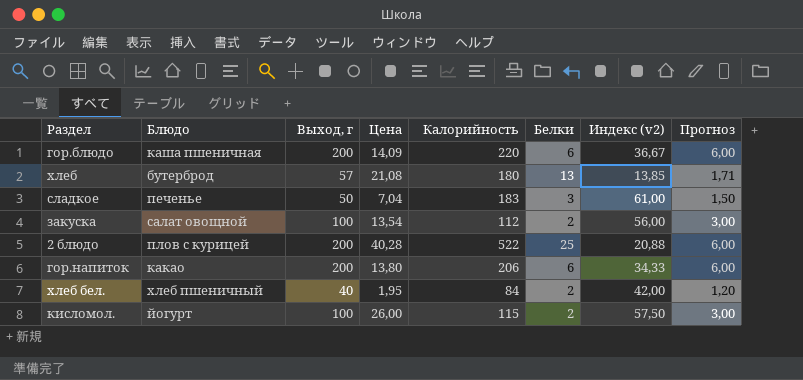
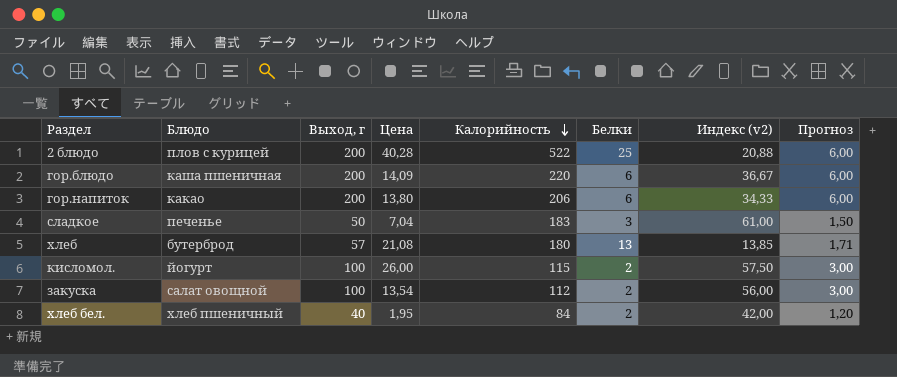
row order: none -> Калорийность descending

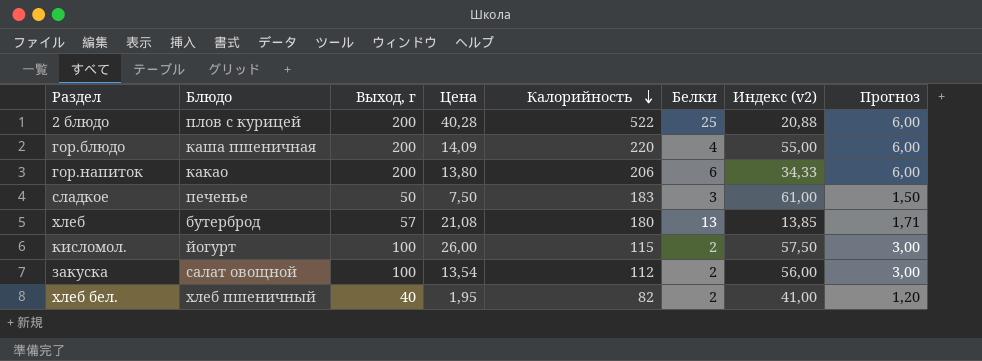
гор.блюдо | Белки: 6 -> 4
гор.блюдо | Индекс (v2): 36,67 -> 55,00
сладкое | Цена: 7,04 -> 7,50
хлеб бел. | Калорийность: 84 -> 82
хлеб бел. | Индекс (v2): 42,00 -> 41,00

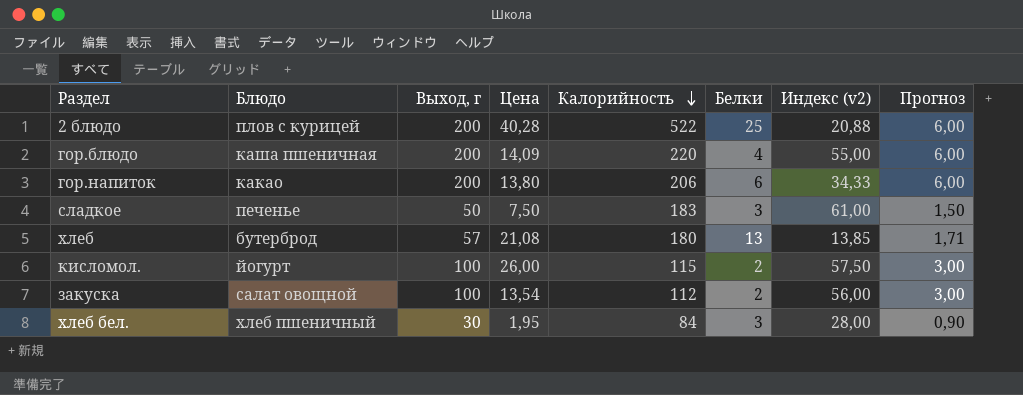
хлеб бел. | Выход, г: 40 -> 30
хлеб бел. | Калорийность: 82 -> 84
хлеб бел. | Белки: 2 -> 3
хлеб бел. | Индекс (v2): 41,00 -> 28,00
хлеб бел. | Прогноз: 1,20 -> 0,90

